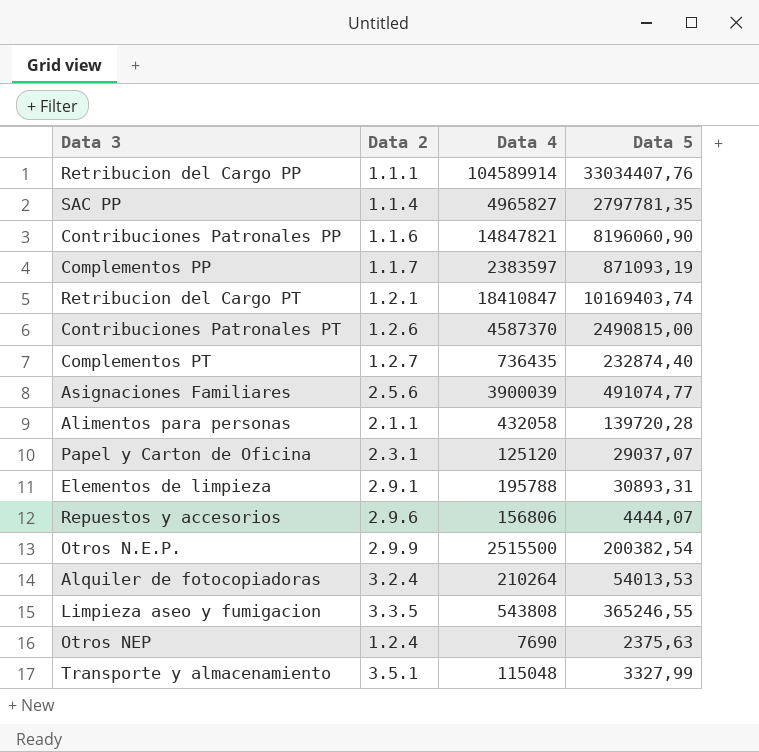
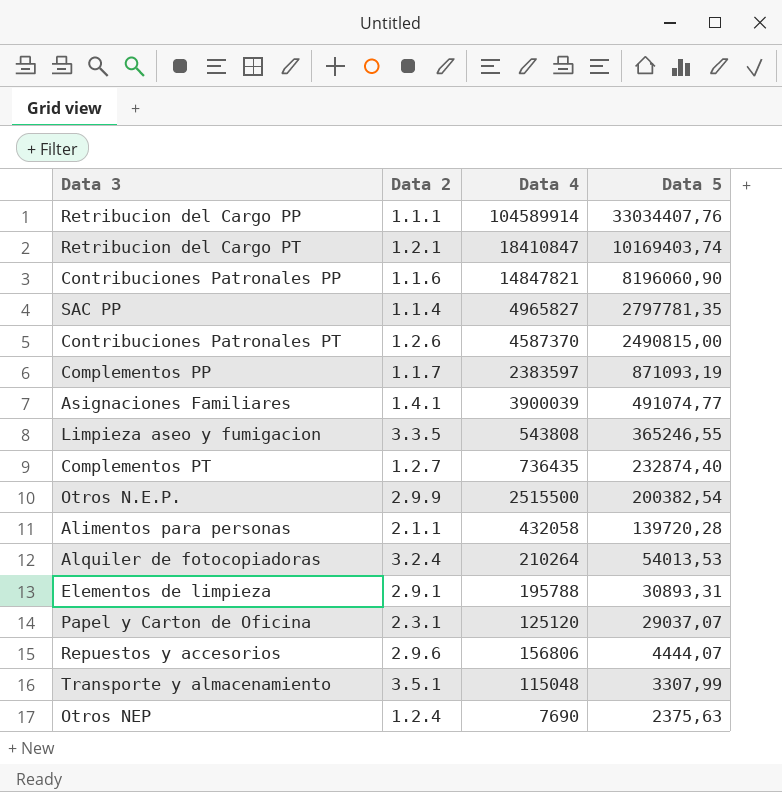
row order: none -> Data 5 descending
Asignaciones Familiares | Data 2: 2.5.6 -> 1.4.1
Transporte y almacenamiento | Data 5: 3327,99 -> 3307,99

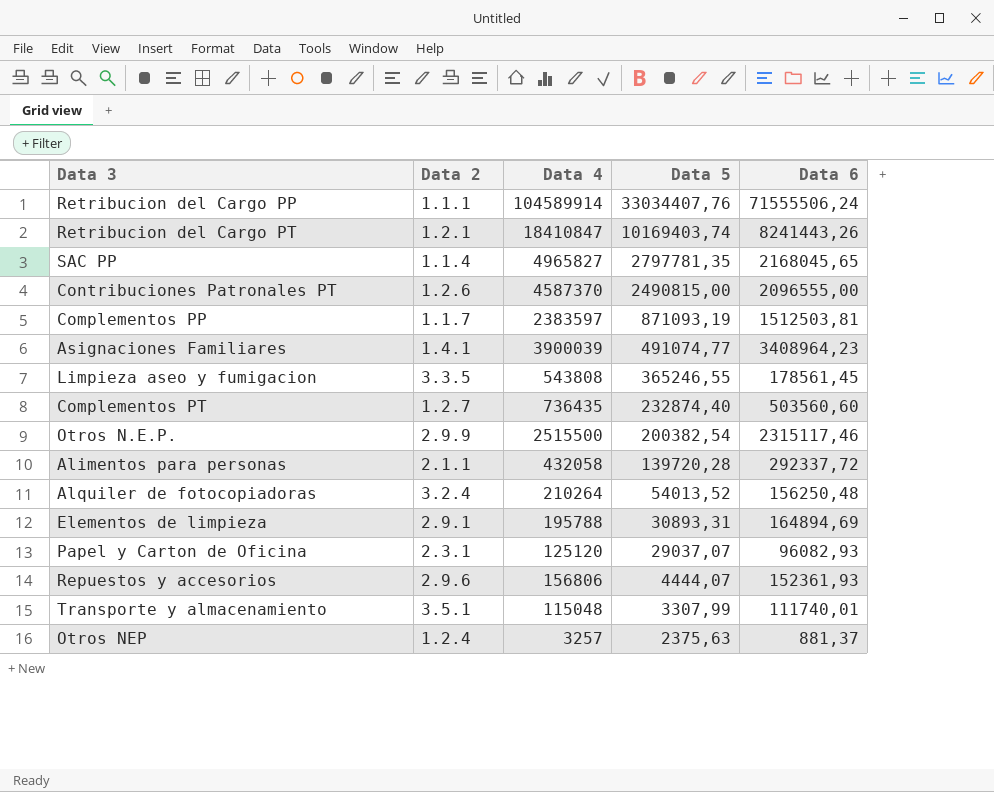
column Data 6 | formula: none -> [Data 4] - [Data 5]
row Contribuciones Patronales PP: 1.1.6 | 14847821 | 8196060,90 -> none
Alquiler de fotocopiadoras | Data 5: 54013,53 -> 54013,52
Otros NEP | Data 4: 7690 -> 3257

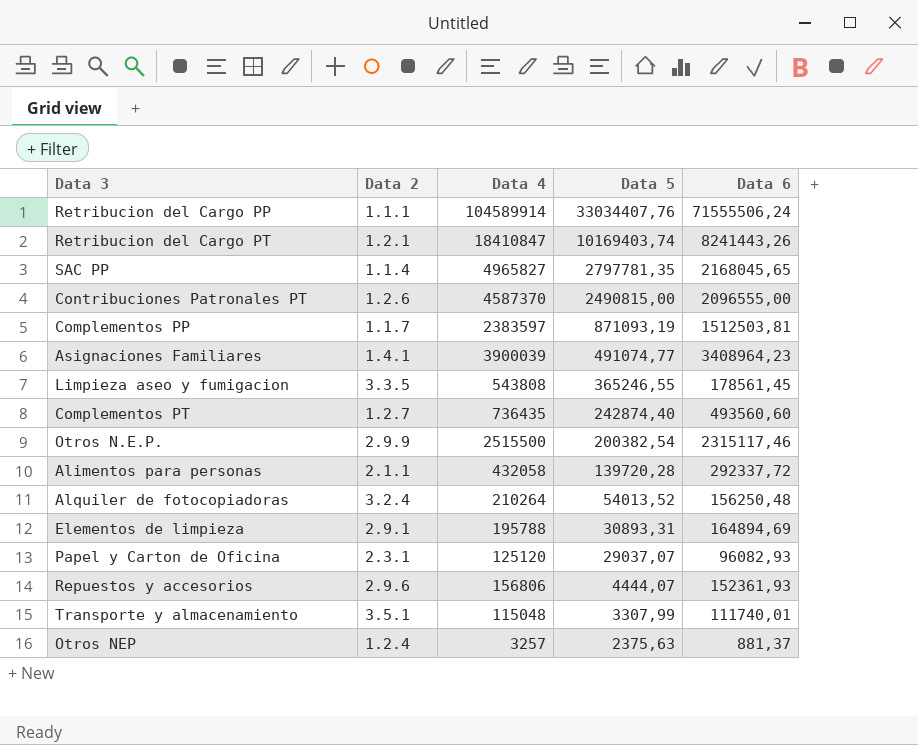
Complementos PT | Data 5: 232874,40 -> 242874,40
Complementos PT | Data 6: 503560,60 -> 493560,60

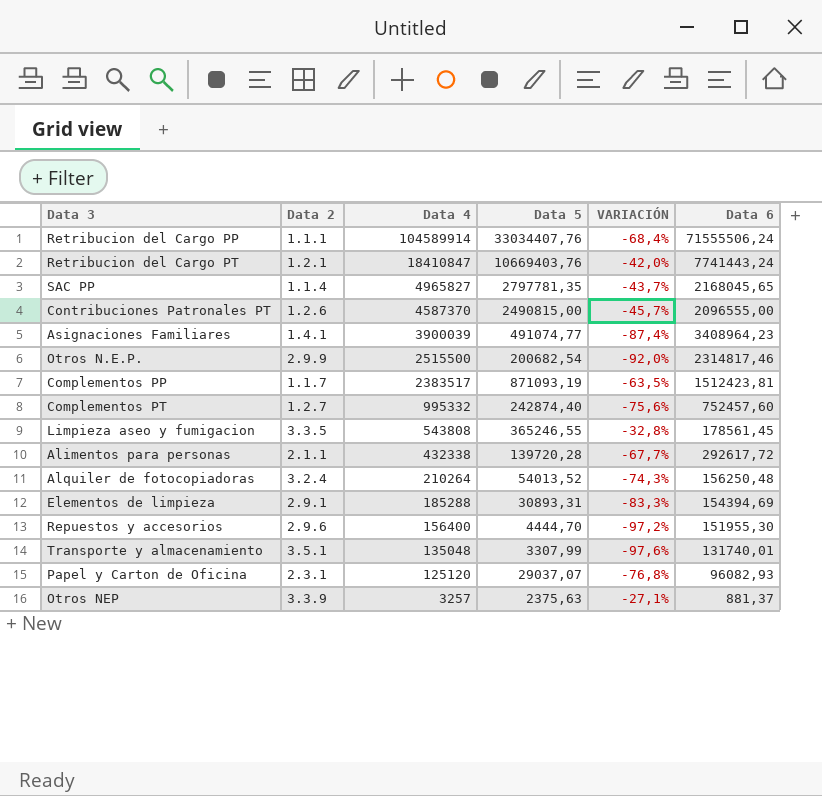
row order: Data 5 descending -> Data 4 descending
column VARIACIÓN | formula: none -> ([Data 5] - [Data 4]) / [Data 4]
Retribucion del Cargo PT | Data 5: 10169403,74 -> 10669403,76
Retribucion del Cargo PT | Data 6: 8241443,26 -> 7741443,24
Otros N.E.P. | Data 5: 200382,54 -> 200682,54
Otros N.E.P. | Data 6: 2315117,46 -> 2314817,46
Complementos PP | Data 4: 2383597 -> 2383517
Complementos PP | Data 6: 1512503,81 -> 1512423,81
Complementos PT | Data 4: 736435 -> 995332
Complementos PT | Data 6: 493560,60 -> 752457,60
Alimentos para personas | Data 4: 432058 -> 432338
Alimentos para personas | Data 6: 292337,72 -> 292617,72
Elementos de limpieza | Data 4: 195788 -> 185288
Elementos de limpieza | Data 6: 164894,69 -> 154394,69
Repuestos y accesorios | Data 4: 156806 -> 156400
Repuestos y accesorios | Data 5: 4444,07 -> 4444,70
Repuestos y accesorios | Data 6: 152361,93 -> 151955,30
Transporte y almacenamiento | Data 4: 115048 -> 135048
Transporte y almacenamiento | Data 6: 111740,01 -> 131740,01
Otros NEP | Data 2: 1.2.4 -> 3.3.9

